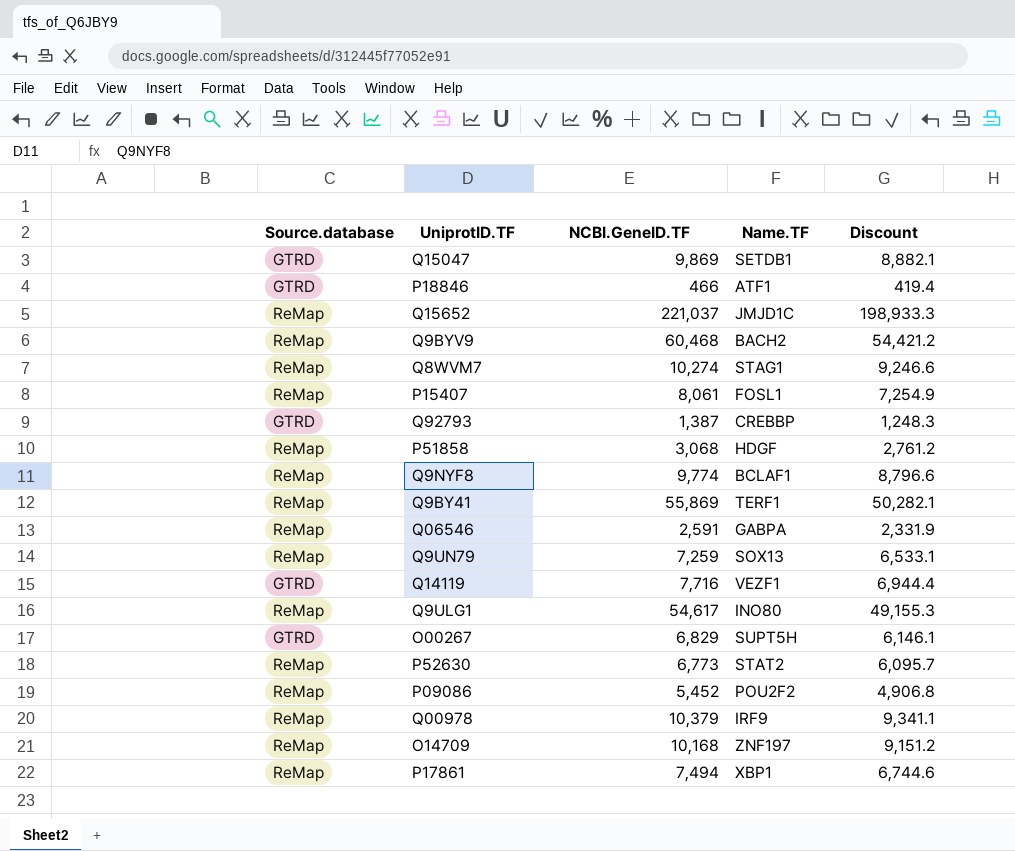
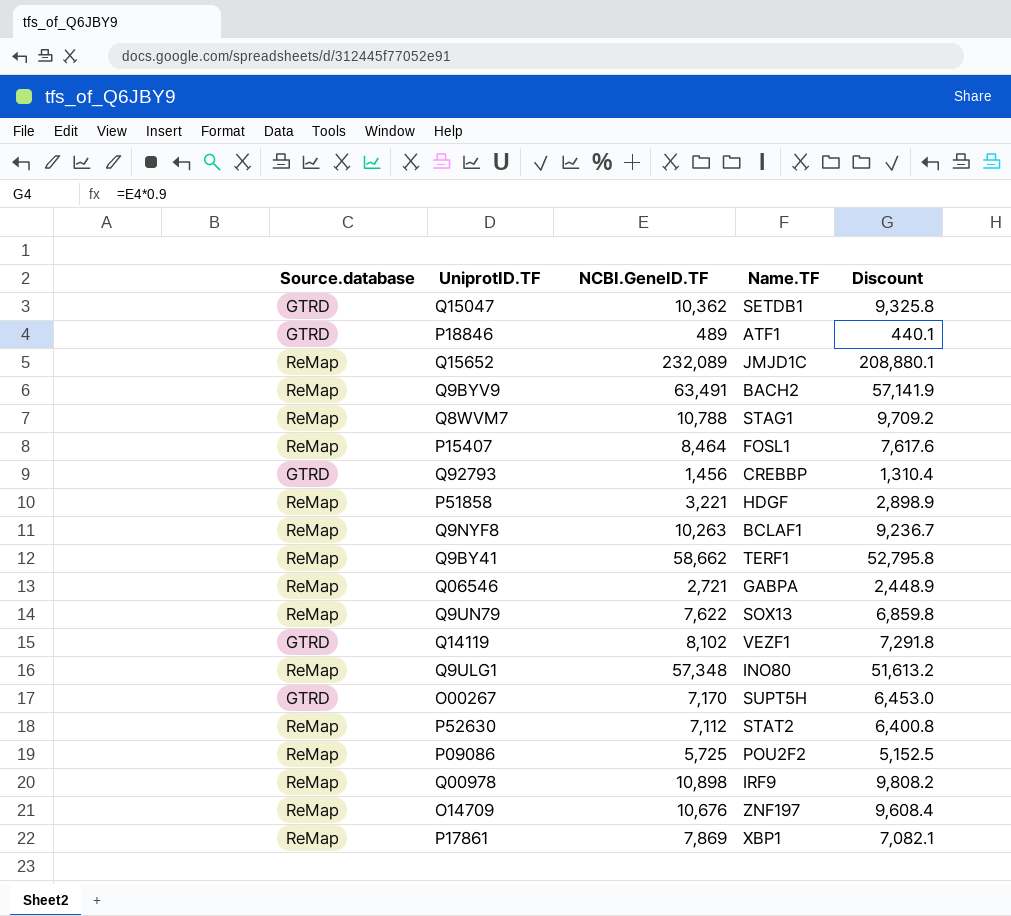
Q15047 | NCBI.GeneID.TF: 9,869 -> 10,362
Q15047 | Discount: 8,882.1 -> 9,325.8
P18846 | NCBI.GeneID.TF: 466 -> 489
P18846 | Discount: 419.4 -> 440.1
Q15652 | NCBI.GeneID.TF: 221,037 -> 232,089
Q15652 | Discount: 198,933.3 -> 208,880.1
Q9BYV9 | NCBI.GeneID.TF: 60,468 -> 63,491
Q9BYV9 | Discount: 54,421.2 -> 57,141.9
Q8WVM7 | NCBI.GeneID.TF: 10,274 -> 10,788
Q8WVM7 | Discount: 9,246.6 -> 9,709.2
P15407 | NCBI.GeneID.TF: 8,061 -> 8,464
P15407 | Discount: 7,254.9 -> 7,617.6
Q92793 | NCBI.GeneID.TF: 1,387 -> 1,456
Q92793 | Discount: 1,248.3 -> 1,310.4
P51858 | NCBI.GeneID.TF: 3,068 -> 3,221
P51858 | Discount: 2,761.2 -> 2,898.9
Q9NYF8 | NCBI.GeneID.TF: 9,774 -> 10,263
Q9NYF8 | Discount: 8,796.6 -> 9,236.7
Q9BY41 | NCBI.GeneID.TF: 55,869 -> 58,662
Q9BY41 | Discount: 50,282.1 -> 52,795.8
Q06546 | NCBI.GeneID.TF: 2,591 -> 2,721
Q06546 | Discount: 2,331.9 -> 2,448.9
Q9UN79 | NCBI.GeneID.TF: 7,259 -> 7,622
Q9UN79 | Discount: 6,533.1 -> 6,859.8
Q14119 | NCBI.GeneID.TF: 7,716 -> 8,102
Q14119 | Discount: 6,944.4 -> 7,291.8
Q9ULG1 | NCBI.GeneID.TF: 54,617 -> 57,348
Q9ULG1 | Discount: 49,155.3 -> 51,613.2
O00267 | NCBI.GeneID.TF: 6,829 -> 7,170
O00267 | Discount: 6,146.1 -> 6,453.0
P52630 | NCBI.GeneID.TF: 6,773 -> 7,112
P52630 | Discount: 6,095.7 -> 6,400.8
P09086 | NCBI.GeneID.TF: 5,452 -> 5,725
P09086 | Discount: 4,906.8 -> 5,152.5
Q00978 | NCBI.GeneID.TF: 10,379 -> 10,898
Q00978 | Discount: 9,341.1 -> 9,808.2
O14709 | NCBI.GeneID.TF: 10,168 -> 10,676
O14709 | Discount: 9,151.2 -> 9,608.4
P17861 | NCBI.GeneID.TF: 7,494 -> 7,869
P17861 | Discount: 6,744.6 -> 7,082.1

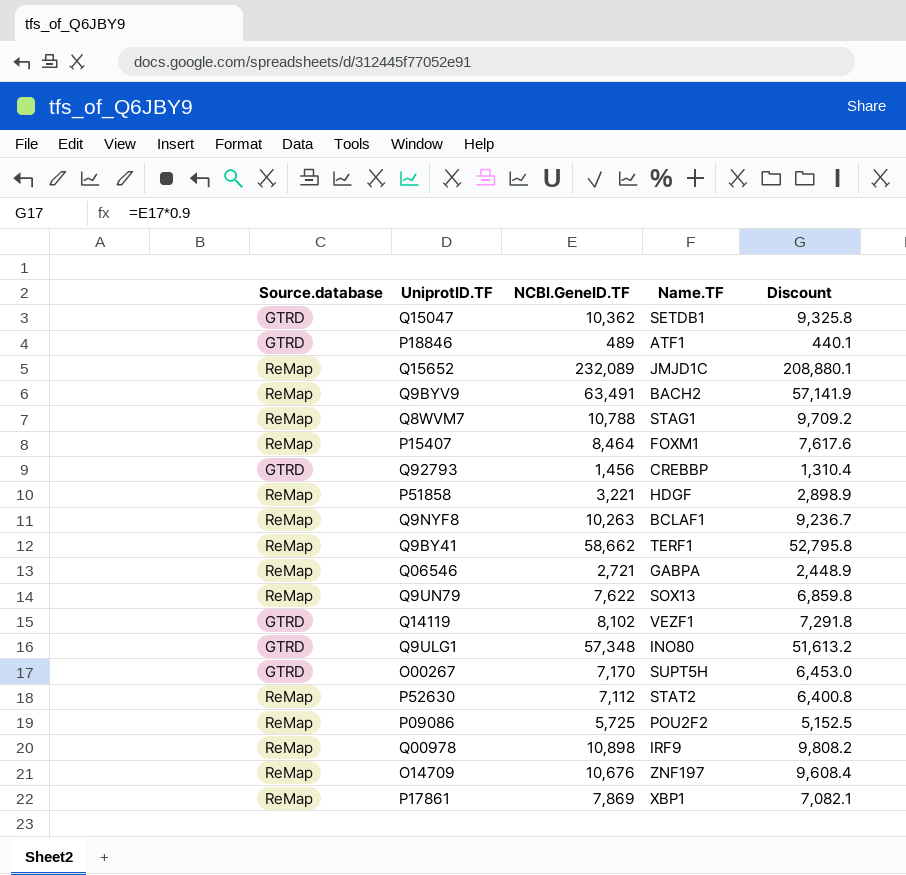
P15407 | Name.TF: FOSL1 -> FOXM1
Q9ULG1 | Source.database: ReMap -> GTRD

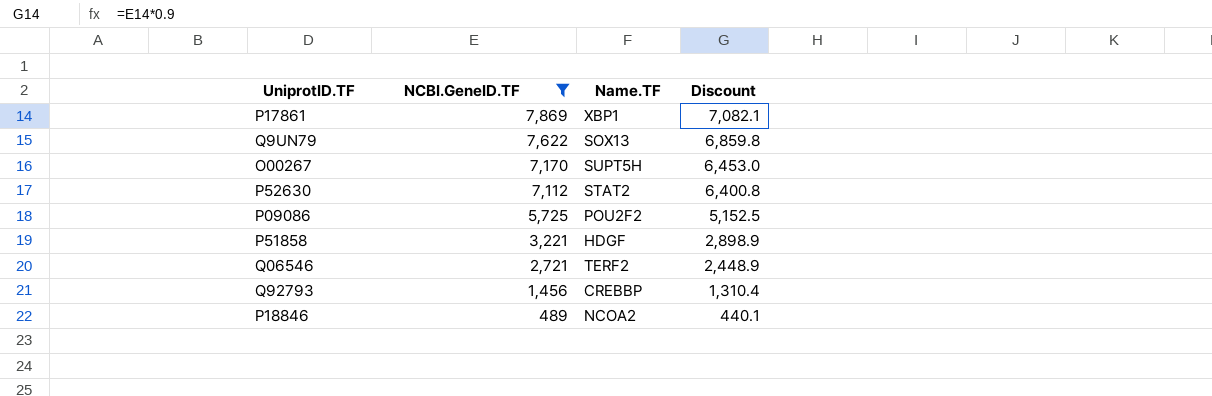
filter: none -> NCBI.GeneID.TF <= 7,869
row order: none -> NCBI.GeneID.TF descending
column Source.database | position: 1 -> none
Q06546 | Name.TF: GABPA -> TERF2
P18846 | Name.TF: ATF1 -> NCOA2

